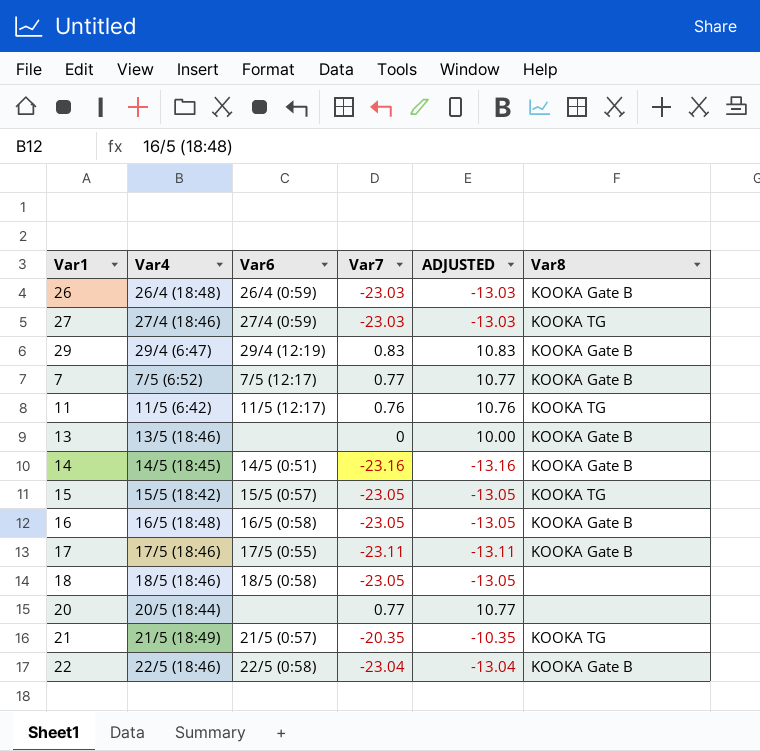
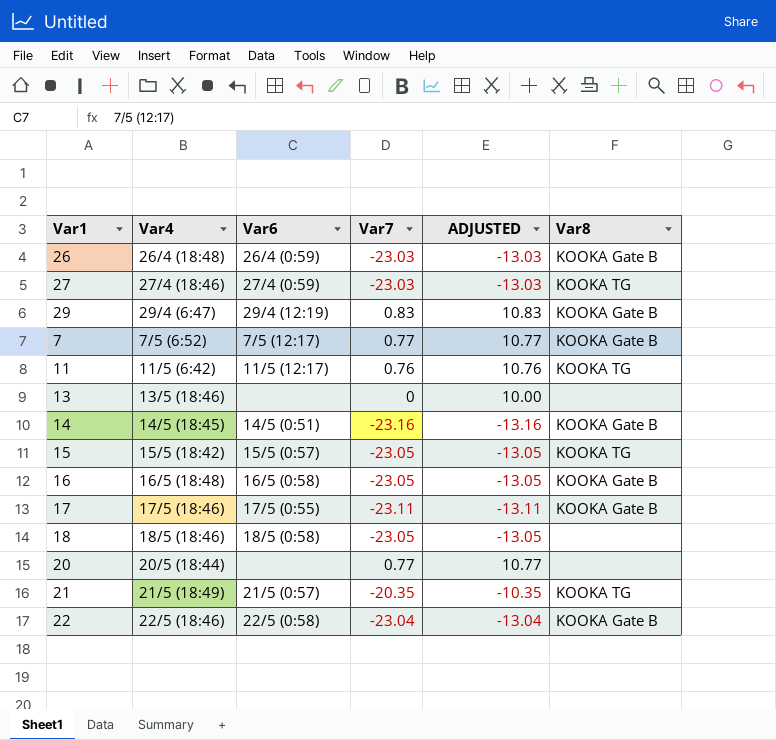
13 | Var8: KOOKA Gate B -> none

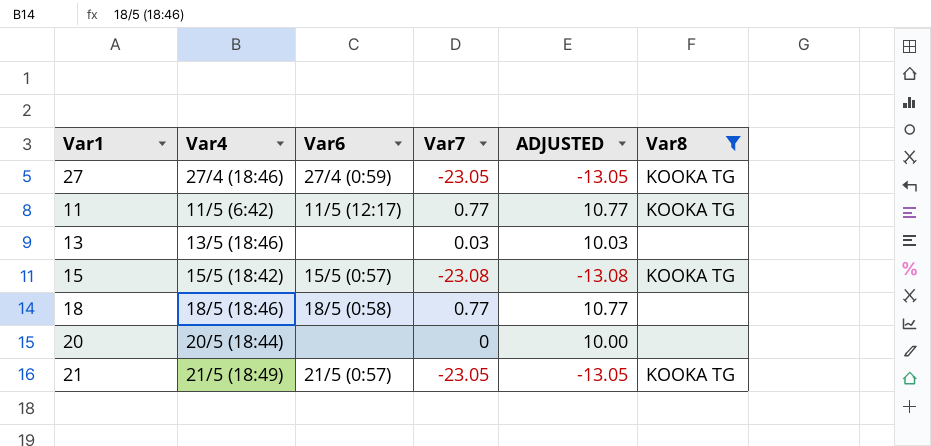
filter: none -> Var8 != KOOKA Gate B
27 | Var7: -23.03 -> -23.05
27 | ADJUSTED: -13.03 -> -13.05
11 | Var7: 0.76 -> 0.77
11 | ADJUSTED: 10.76 -> 10.77
13 | Var7: 0 -> 0.03
13 | ADJUSTED: 10.00 -> 10.03
15 | Var7: -23.05 -> -23.08
15 | ADJUSTED: -13.05 -> -13.08
18 | Var7: -23.05 -> 0.77
18 | ADJUSTED: -13.05 -> 10.77
20 | Var7: 0.77 -> 0
20 | ADJUSTED: 10.77 -> 10.00
21 | Var7: -20.35 -> -23.05
21 | ADJUSTED: -10.35 -> -13.05

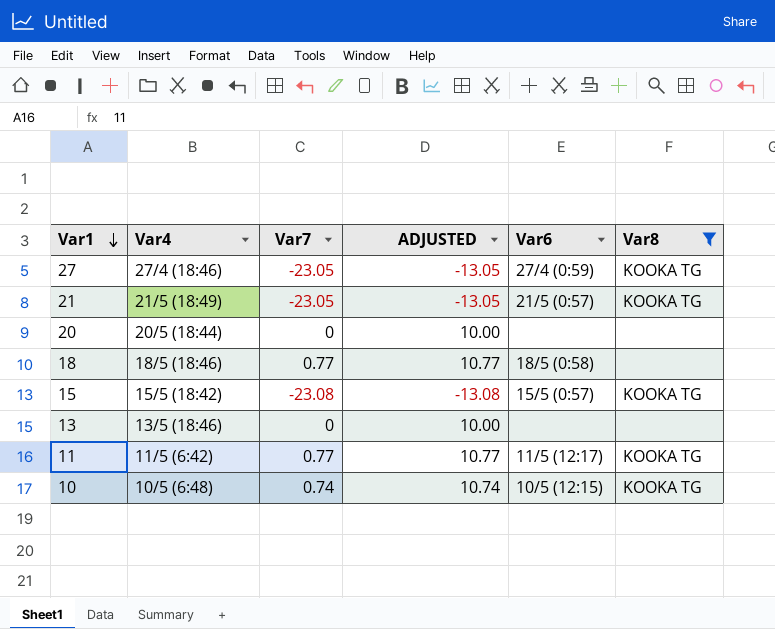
row order: none -> Var1 descending
column Var6 | position: 3 -> 5
13 | Var7: 0.03 -> 0
13 | ADJUSTED: 10.03 -> 10.00
row 10: none -> 10/5 (6:48) | 0.74 | 10.74 | 10/5 (12:15) | KOOKA TG

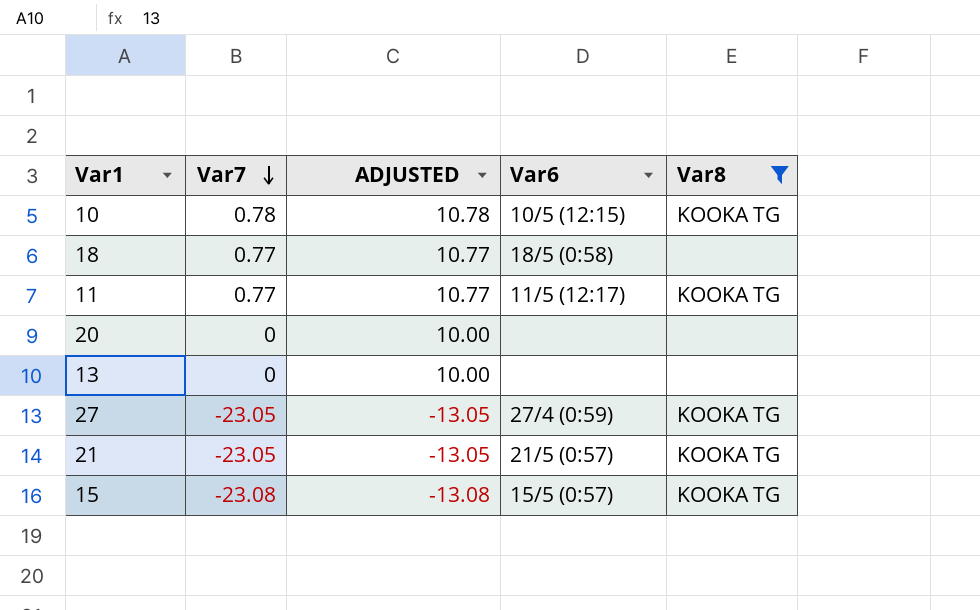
row order: Var1 descending -> Var7 descending
column Var4 | position: 2 -> none
10 | Var7: 0.74 -> 0.78
10 | ADJUSTED: 10.74 -> 10.78

